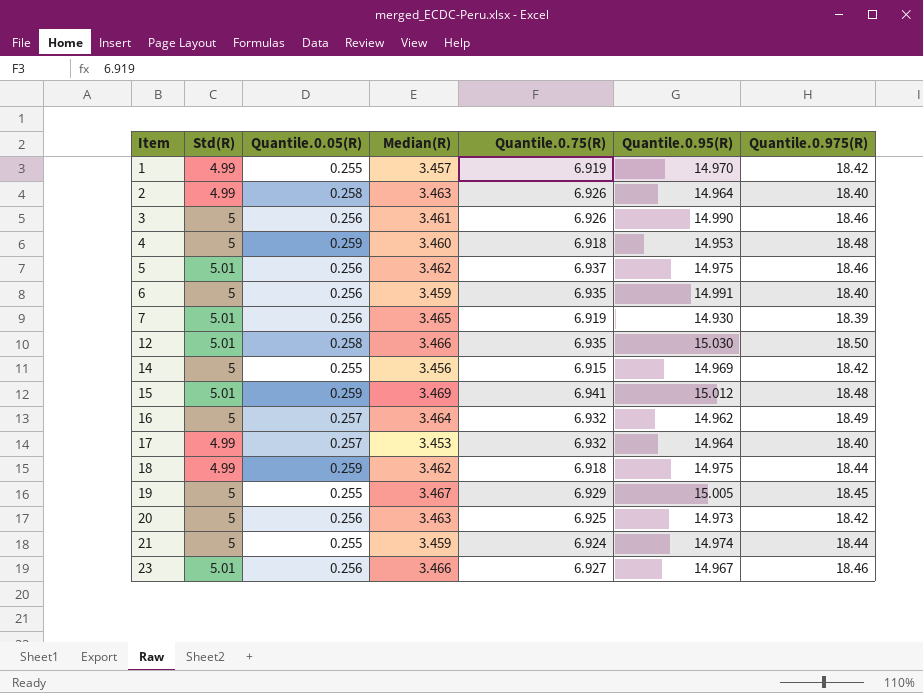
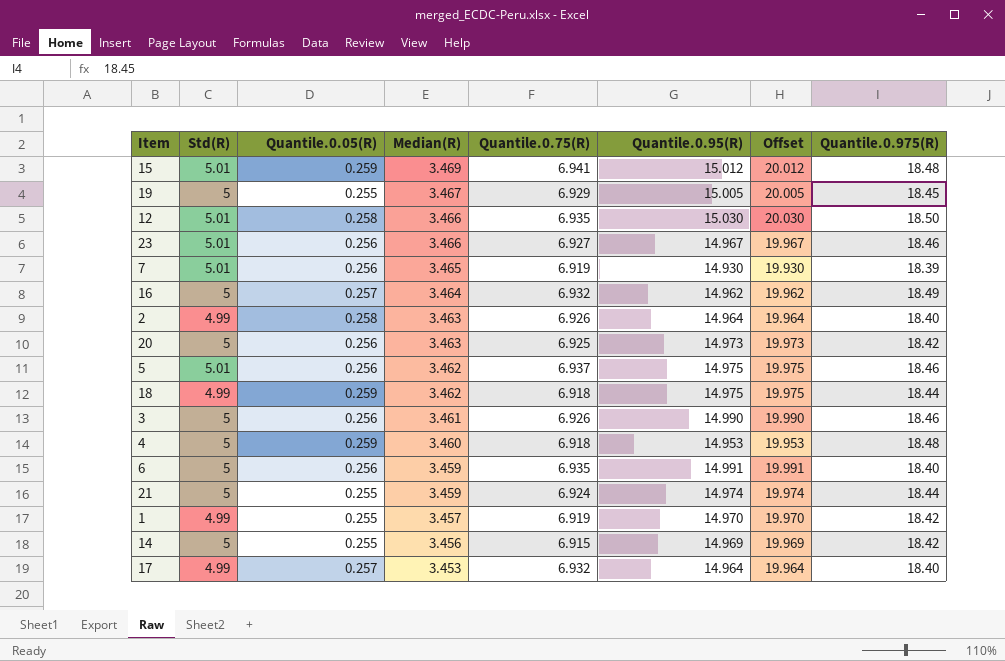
row order: Item ascending -> Median(R) descending
column Offset | formula: none -> [Quantile.0.95(R)] + 5

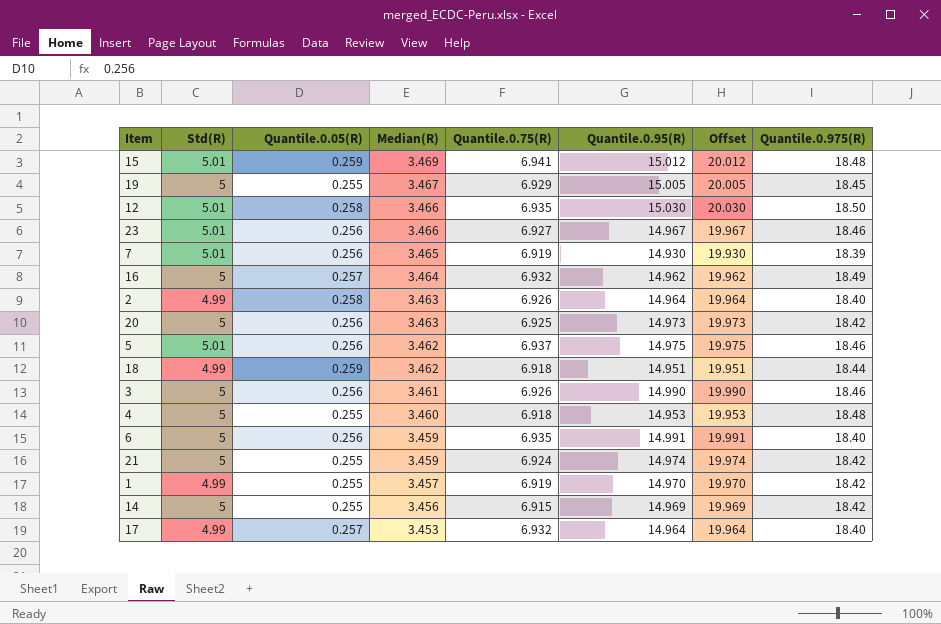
18 | Quantile.0.95(R): 14.975 -> 14.951
18 | Offset: 19.975 -> 19.951
4 | Quantile.0.05(R): 0.259 -> 0.255
21 | Quantile.0.975(R): 18.44 -> 18.42

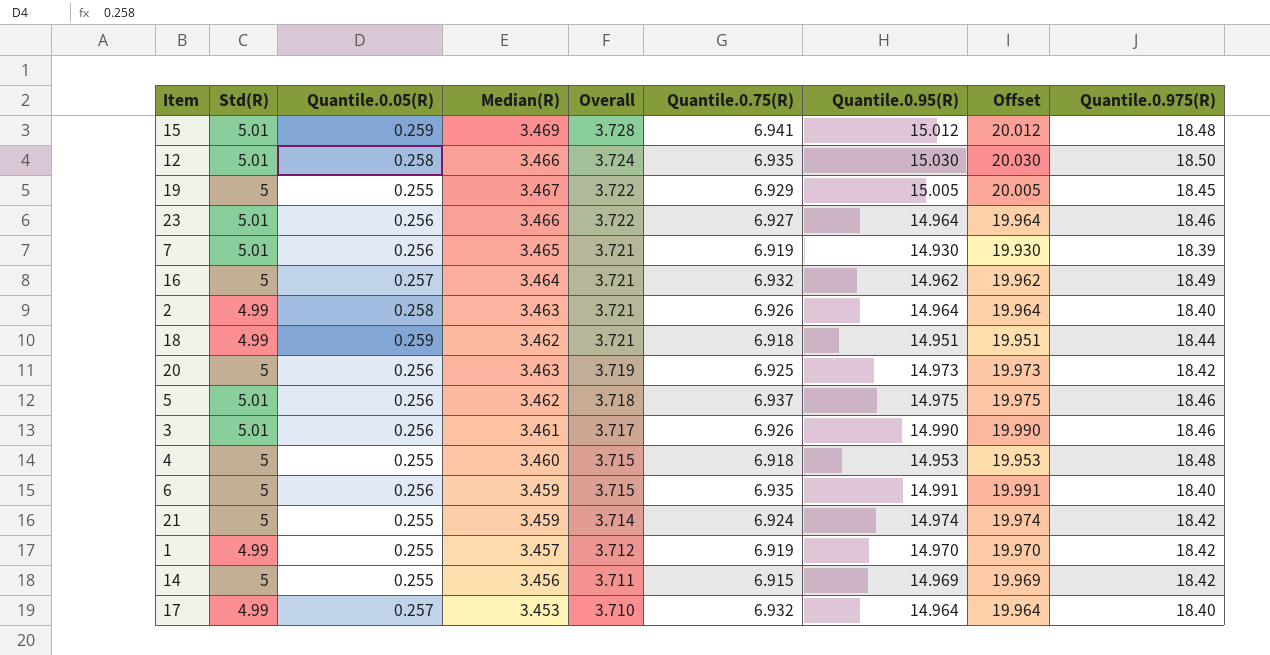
row order: Median(R) descending -> Overall descending
column Overall | formula: none -> [Quantile.0.05(R)] + [Median(R)]
23 | Quantile.0.95(R): 14.967 -> 14.964
23 | Offset: 19.967 -> 19.964
3 | Std(R): 5 -> 5.01

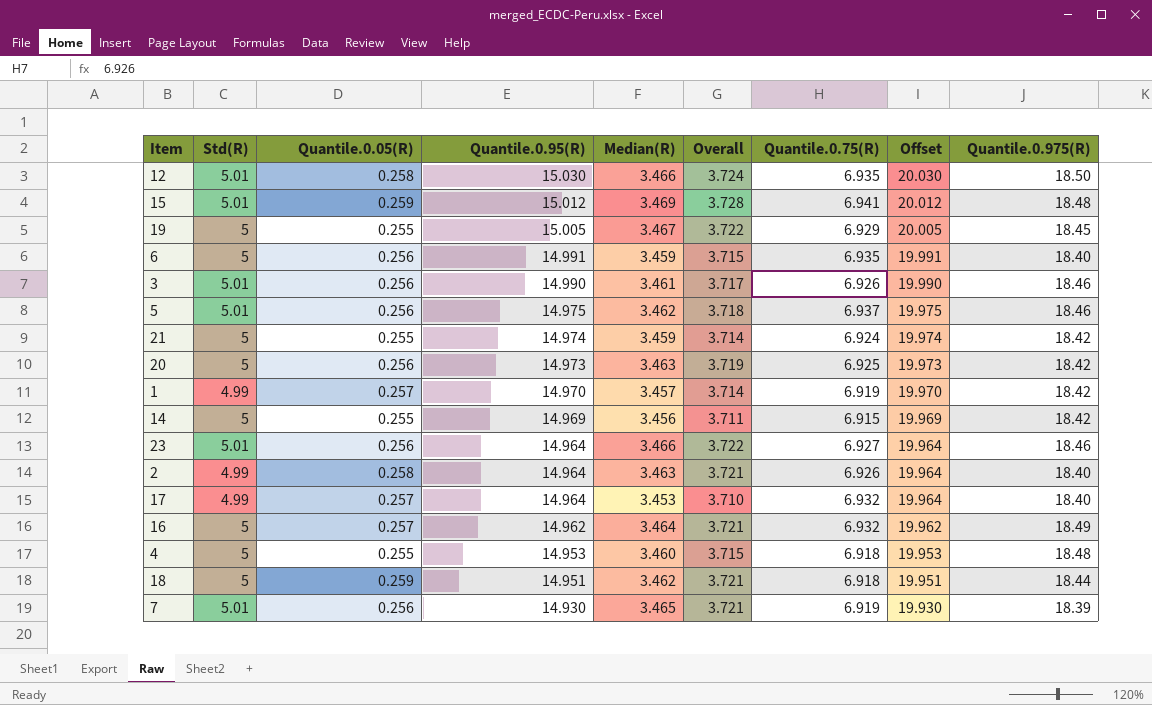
row order: Overall descending -> Quantile.0.95(R) descending
column Quantile.0.95(R) | position: 7 -> 4
1 | Quantile.0.05(R): 0.255 -> 0.257
1 | Overall: 3.712 -> 3.714
18 | Std(R): 4.99 -> 5

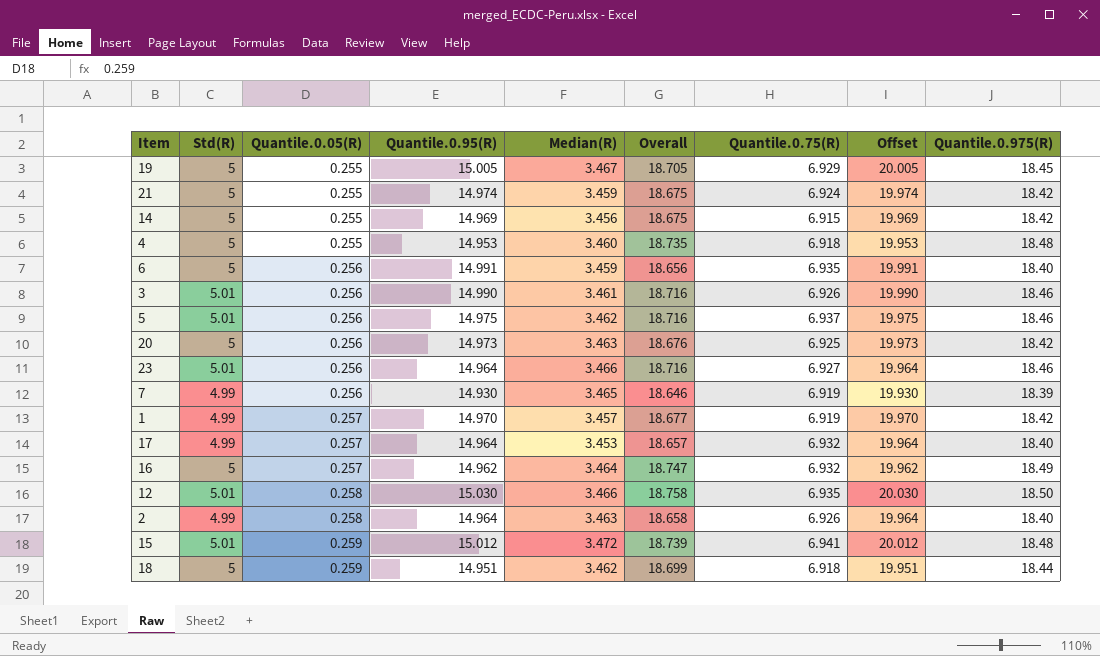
row order: Quantile.0.95(R) descending -> Quantile.0.05(R) ascending
column Overall | formula: [Quantile.0.05(R)] + [Median(R)] -> [Quantile.0.05(R)] + [Quantile.0.975(R)]
7 | Std(R): 5.01 -> 4.99
15 | Median(R): 3.469 -> 3.472

